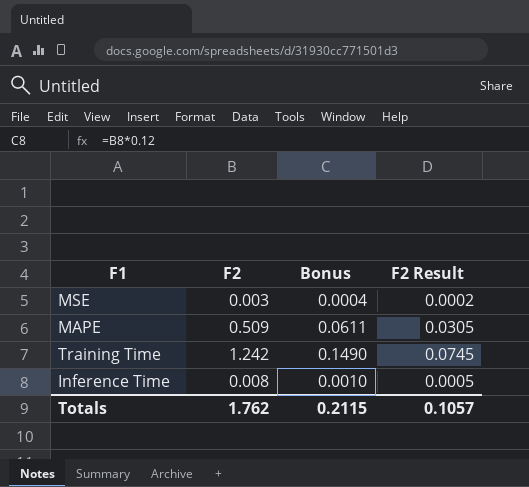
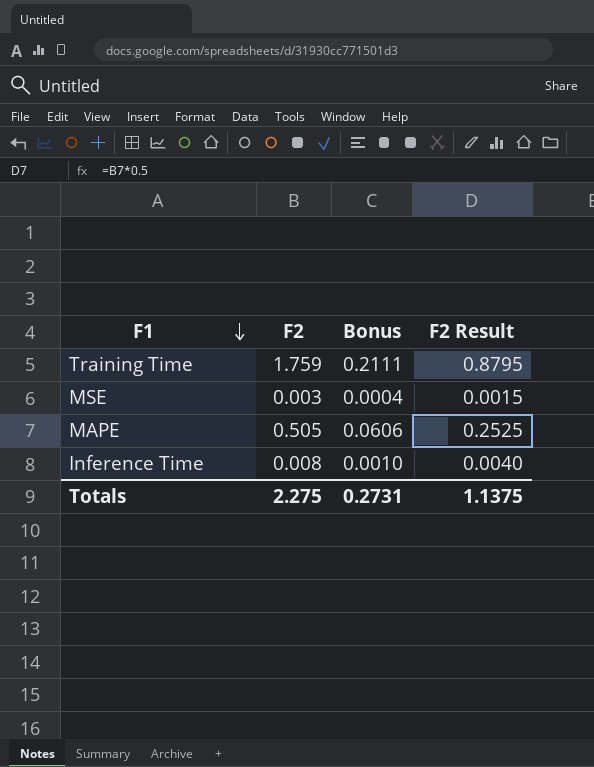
row order: none -> F1 descending
column F2 Result | formula: [F2] * 0.06 -> [F2] * 0.5
Training Time | F2: 1.242 -> 1.759
Training Time | Bonus: 0.1490 -> 0.2111
MAPE | F2: 0.509 -> 0.505
MAPE | Bonus: 0.0611 -> 0.0606
Totals | F2: 1.762 -> 2.275
Totals | Bonus: 0.2115 -> 0.2731
Totals | F2 Result: 0.1057 -> 1.1375

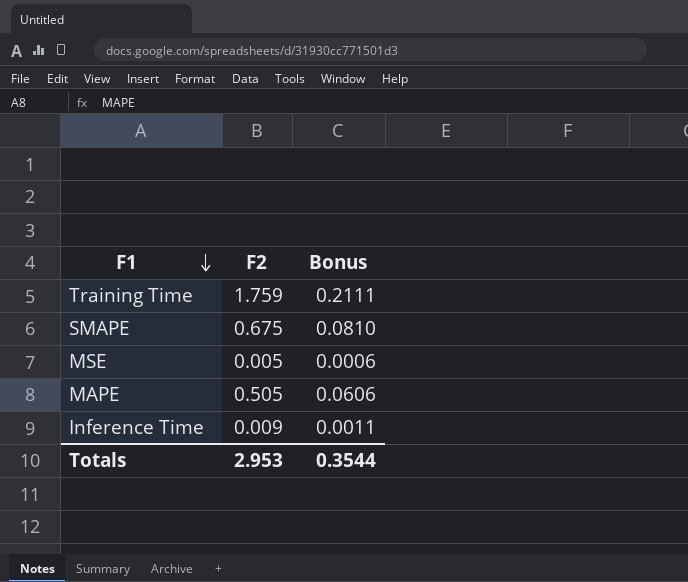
column F2 Result | formula: [F2] * 0.5 -> none
row SMAPE: none -> 0.675 | 0.0810
MSE | F2: 0.003 -> 0.005
MSE | Bonus: 0.0004 -> 0.0006
Inference Time | F2: 0.008 -> 0.009
Inference Time | Bonus: 0.0010 -> 0.0011
Totals | F2: 2.275 -> 2.953
Totals | Bonus: 0.2731 -> 0.3544

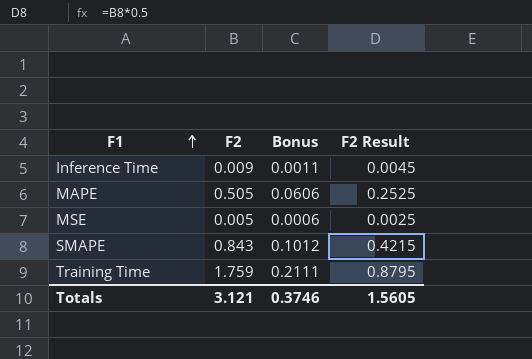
row order: F1 descending -> F1 ascending
column F2 Result | formula: none -> [F2] * 0.5
SMAPE | F2: 0.675 -> 0.843
SMAPE | Bonus: 0.0810 -> 0.1012
Totals | F2: 2.953 -> 3.121
Totals | Bonus: 0.3544 -> 0.3746

